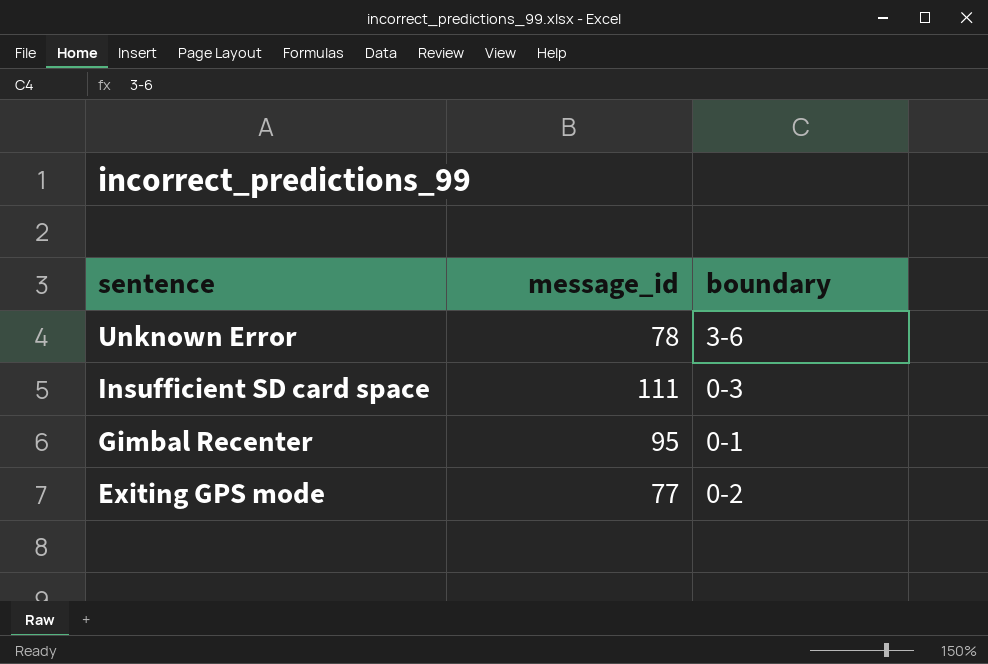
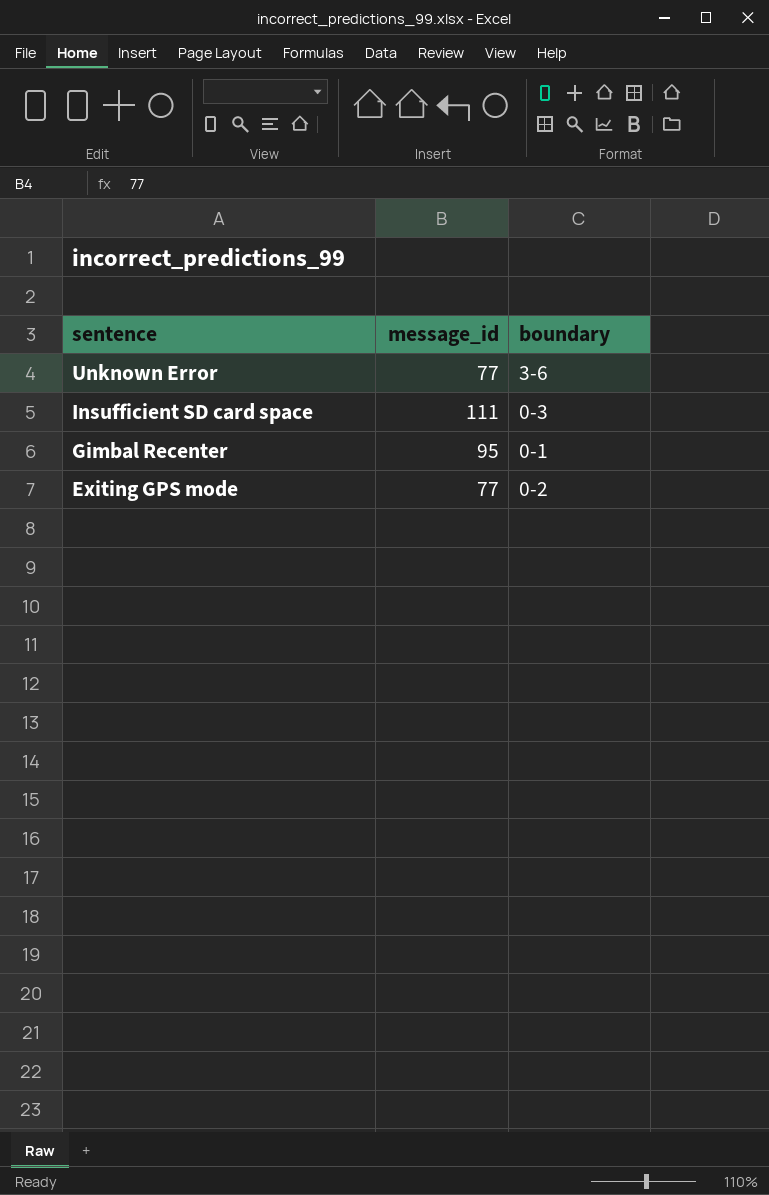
Unknown Error | message_id: 78 -> 77

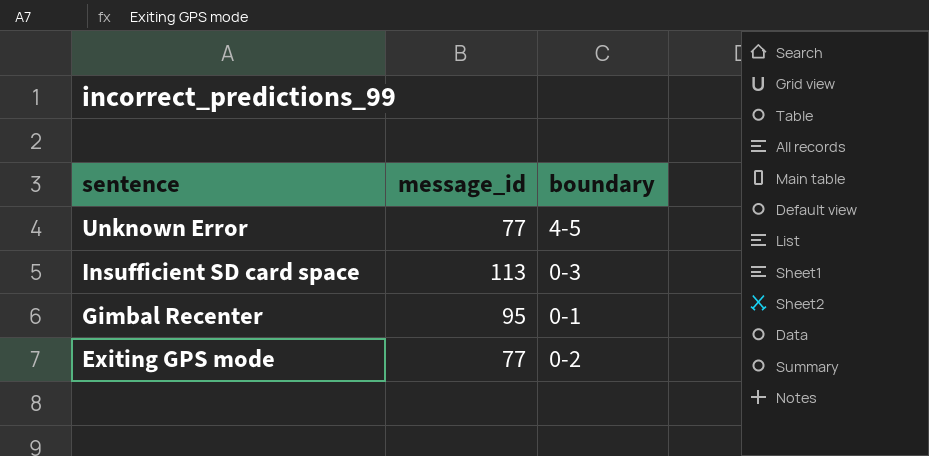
Unknown Error | boundary: 3-6 -> 4-5
Insufficient SD card space | message_id: 111 -> 113

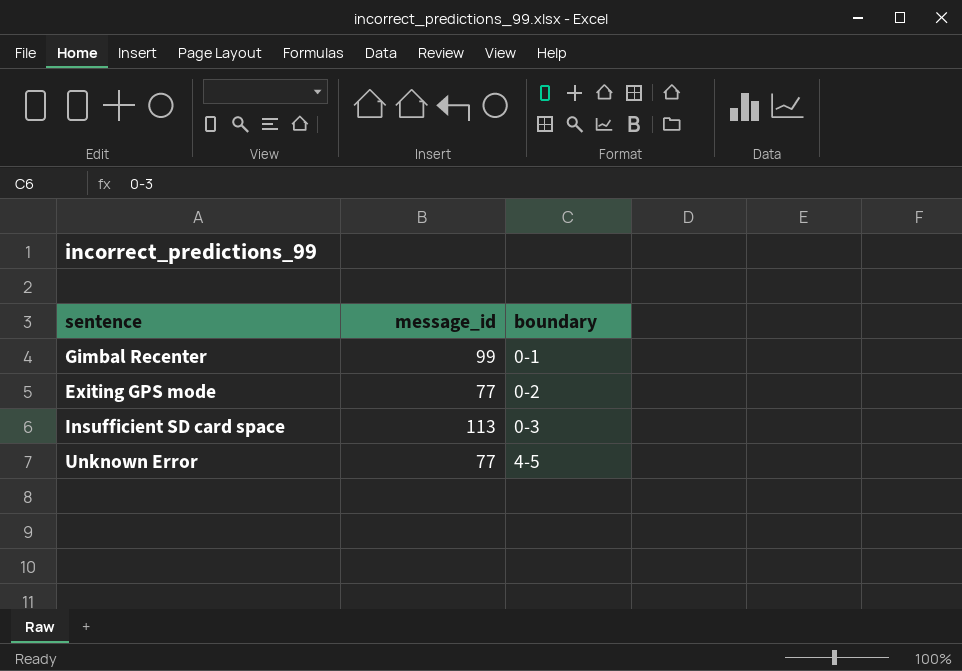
row order: sentence descending -> boundary ascending
Gimbal Recenter | message_id: 95 -> 99

